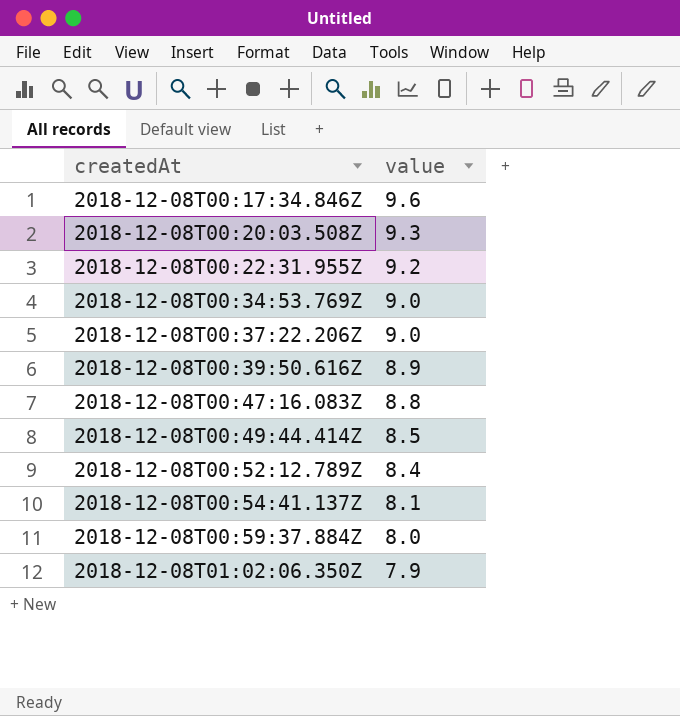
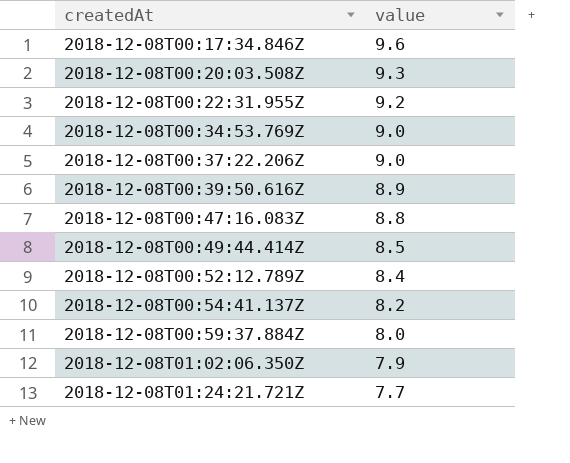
2018-12-08T00:54:41.137Z | value: 8.1 -> 8.2
row 2018-12-08T01:24:21.721Z: none -> 7.7

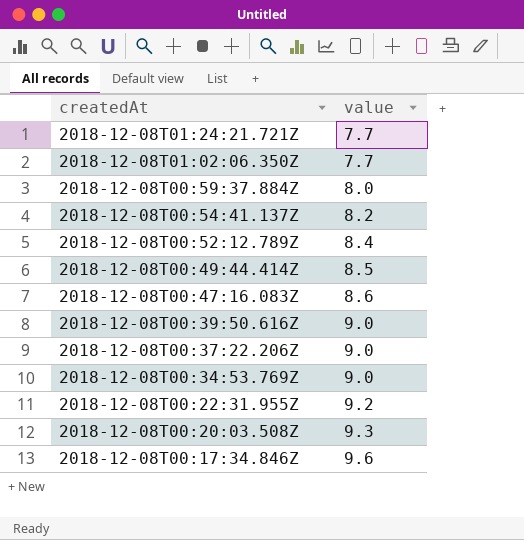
row order: createdAt ascending -> createdAt descending
2018-12-08T01:02:06.350Z | value: 7.9 -> 7.7
2018-12-08T00:47:16.083Z | value: 8.8 -> 8.6
2018-12-08T00:39:50.616Z | value: 8.9 -> 9.0

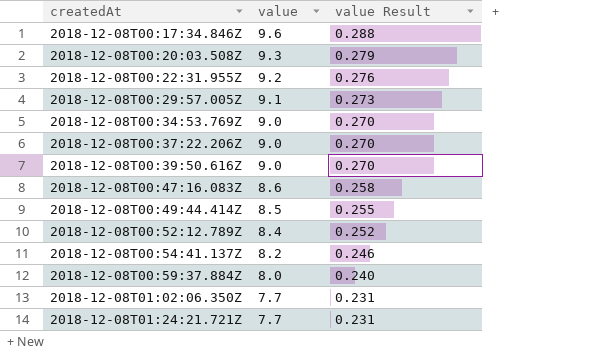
row order: createdAt descending -> createdAt ascending
column value Result | formula: none -> [value] * 0.03
row 2018-12-08T00:29:57.005Z: none -> 9.1 | 0.273

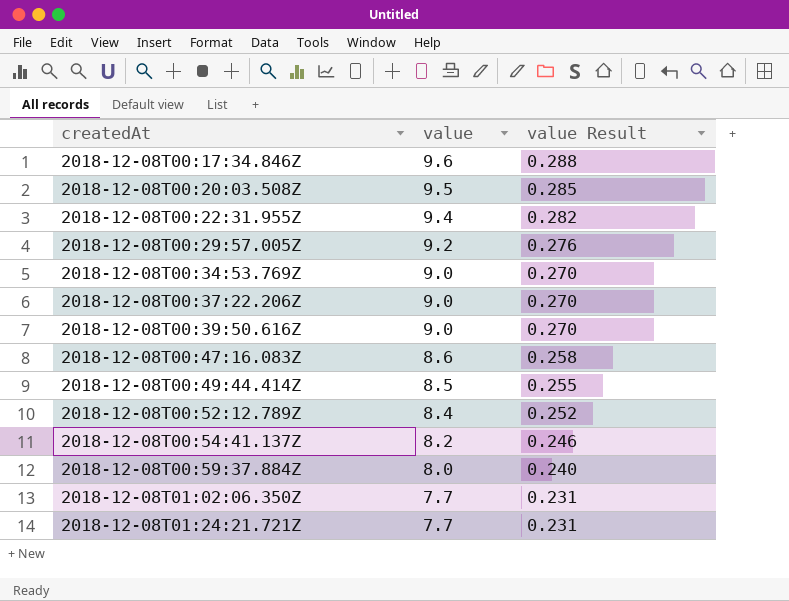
2018-12-08T00:20:03.508Z | value: 9.3 -> 9.5
2018-12-08T00:20:03.508Z | value Result: 0.279 -> 0.285
2018-12-08T00:22:31.955Z | value: 9.2 -> 9.4
2018-12-08T00:22:31.955Z | value Result: 0.276 -> 0.282
2018-12-08T00:29:57.005Z | value: 9.1 -> 9.2
2018-12-08T00:29:57.005Z | value Result: 0.273 -> 0.276

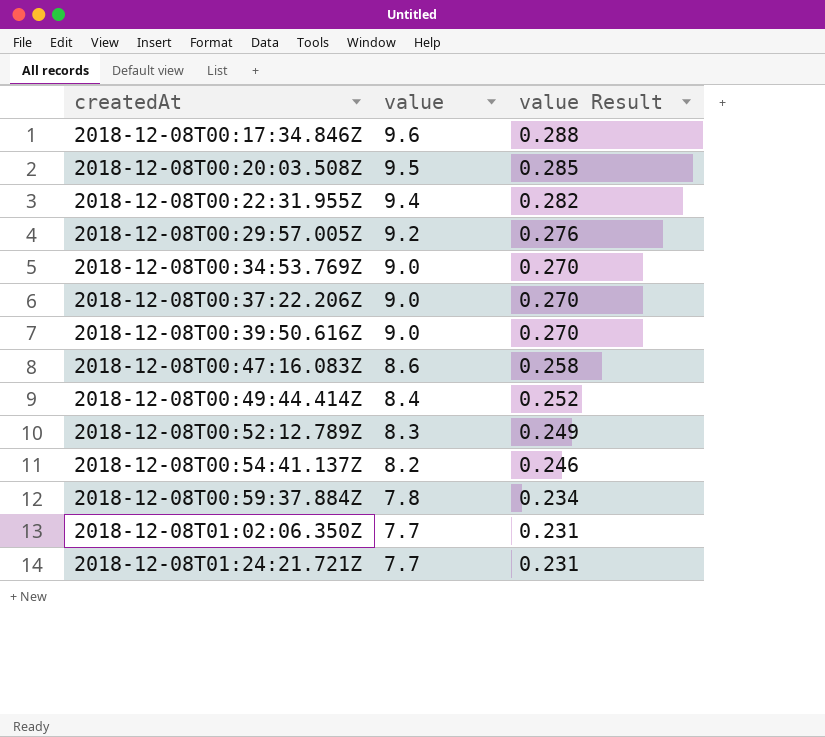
2018-12-08T00:49:44.414Z | value: 8.5 -> 8.4
2018-12-08T00:49:44.414Z | value Result: 0.255 -> 0.252
2018-12-08T00:52:12.789Z | value: 8.4 -> 8.3
2018-12-08T00:52:12.789Z | value Result: 0.252 -> 0.249
2018-12-08T00:59:37.884Z | value: 8.0 -> 7.8
2018-12-08T00:59:37.884Z | value Result: 0.240 -> 0.234

